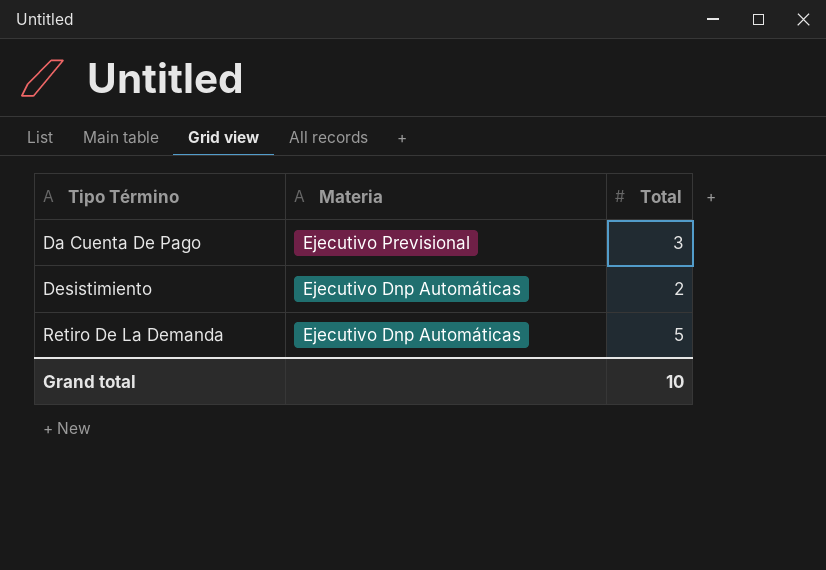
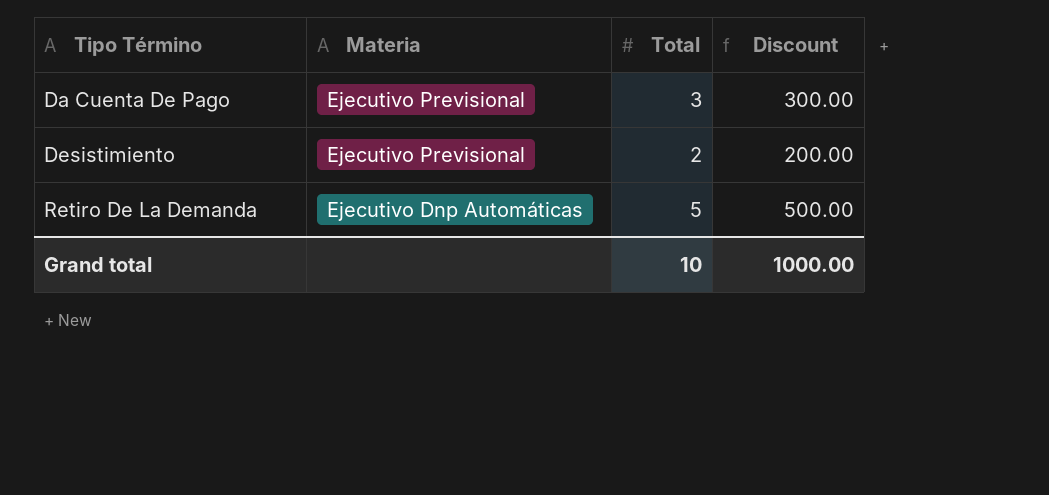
column Discount | formula: none -> [Total] * 100
Desistimiento | Materia: Ejecutivo Dnp Automáticas -> Ejecutivo Previsional

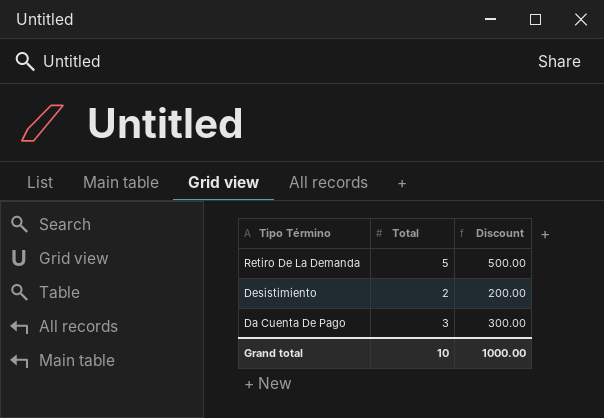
row order: Tipo Término ascending -> Tipo Término descending
column Materia | position: 2 -> none

